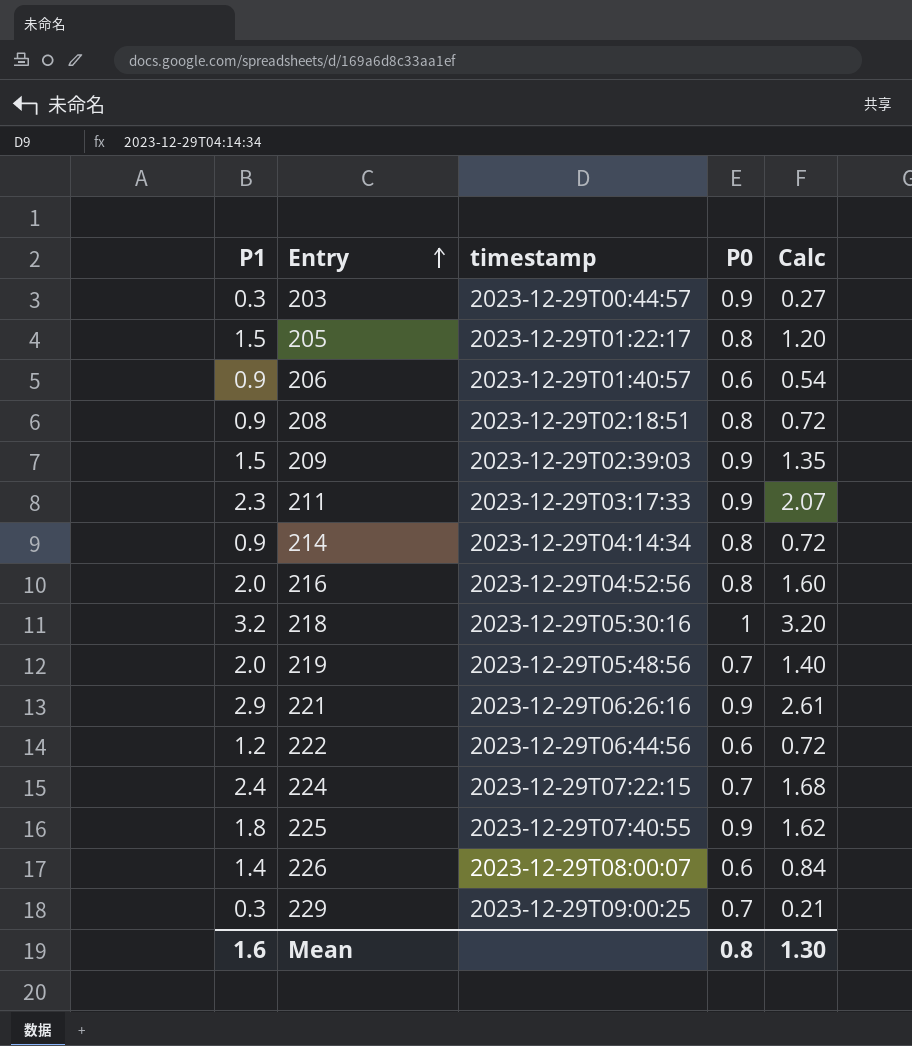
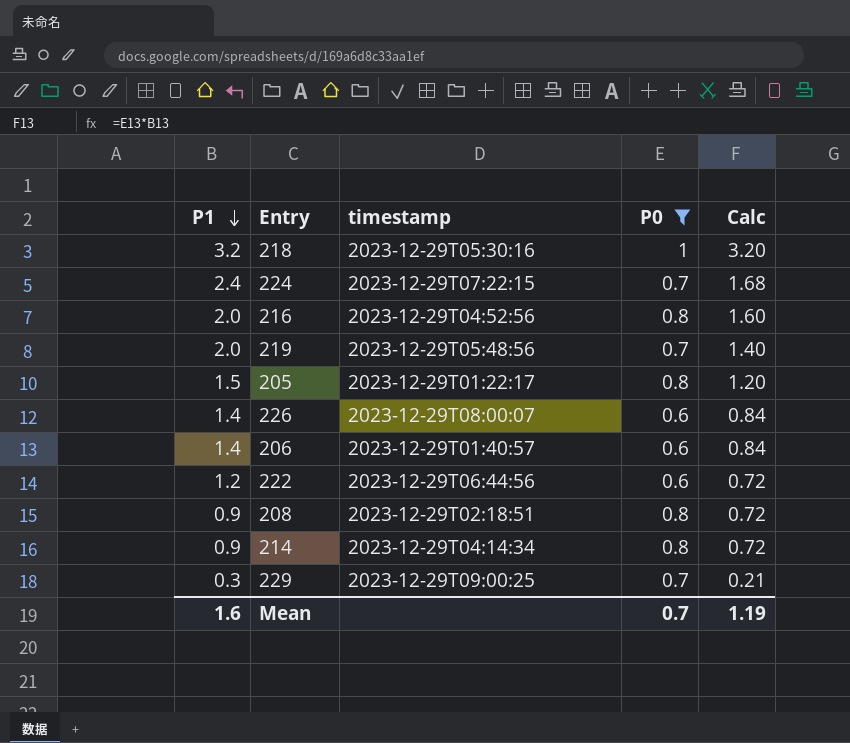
filter: none -> P0 != 0.9
row order: Entry ascending -> P1 descending
206 | P1: 0.9 -> 1.4
206 | Calc: 0.54 -> 0.84
Mean | P0: 0.8 -> 0.7
Mean | Calc: 1.30 -> 1.19

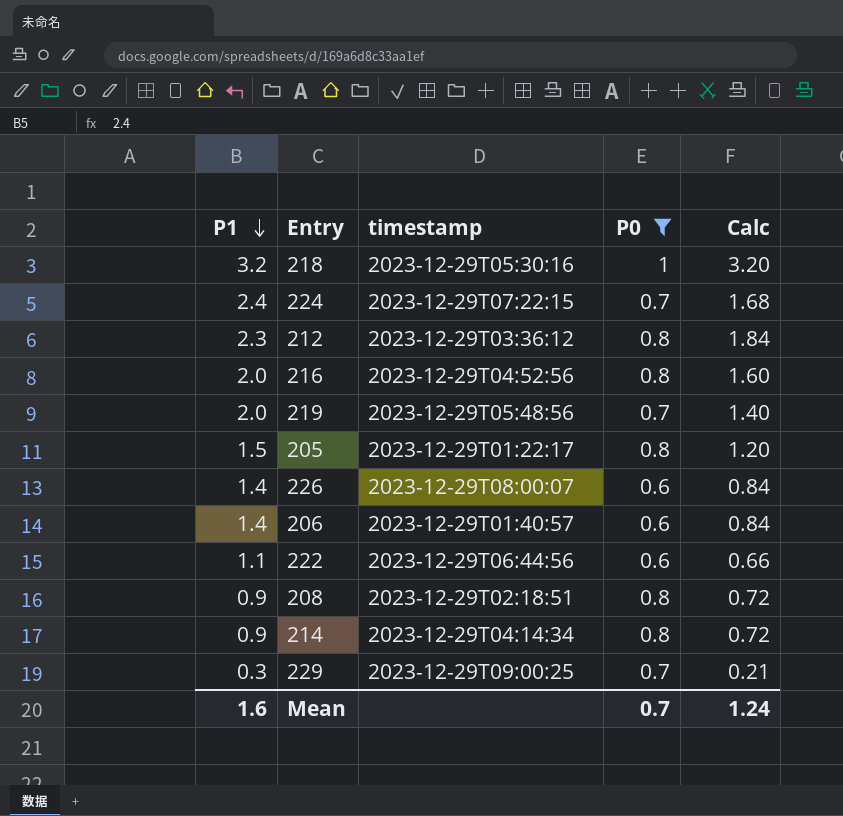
row 212: none -> 2.3 | 2023-12-29T03:36:12 | 0.8 | 1.84
222 | P1: 1.2 -> 1.1
222 | Calc: 0.72 -> 0.66
Mean | Calc: 1.19 -> 1.24

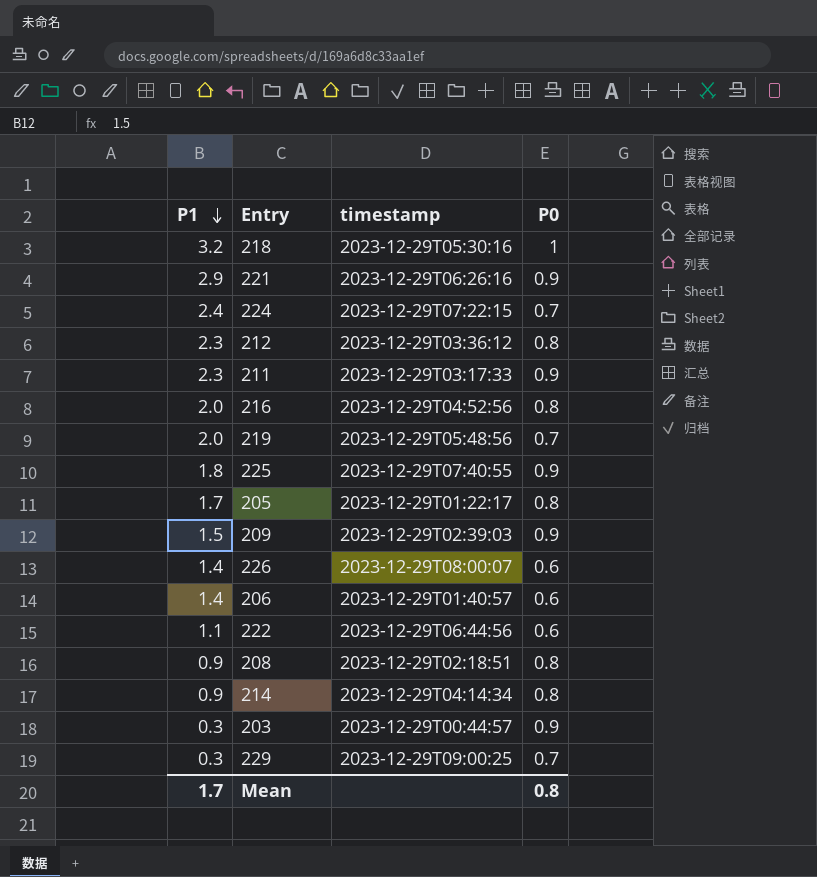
filter: P0 != 0.9 -> none
column Calc | formula: [P1] * [P0] -> none
205 | P1: 1.5 -> 1.7
Mean | P1: 1.6 -> 1.7
Mean | P0: 0.7 -> 0.8

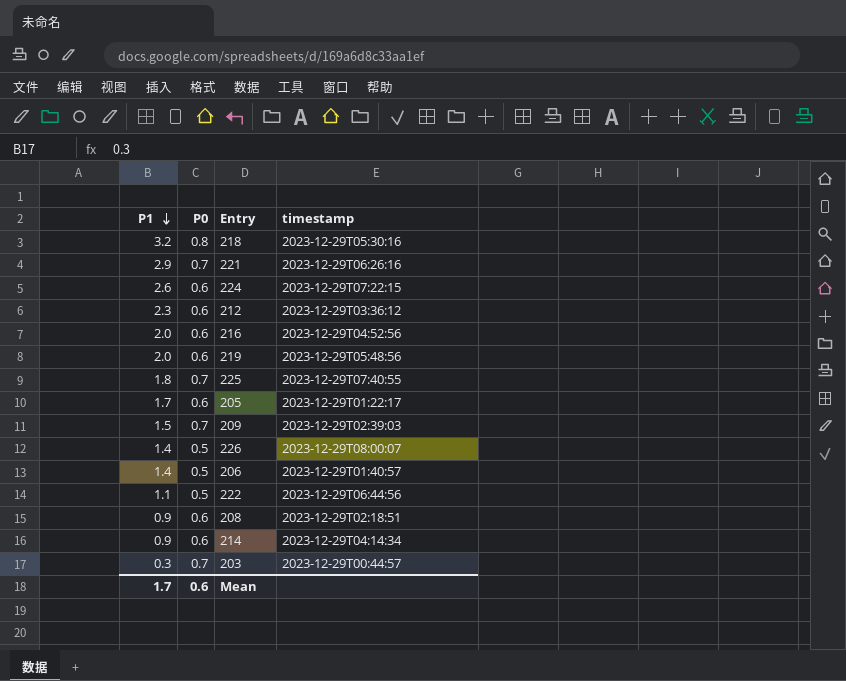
column P0 | position: 4 -> 2
row 211: 2.3 | 2023-12-29T03:17:33 | 0.9 -> none
row 229: 0.3 | 2023-12-29T09:00:25 | 0.7 -> none
218 | P0: 1 -> 0.8
221 | P0: 0.9 -> 0.7
224 | P1: 2.4 -> 2.6
224 | P0: 0.7 -> 0.6
212 | P0: 0.8 -> 0.6
216 | P0: 0.8 -> 0.6
219 | P0: 0.7 -> 0.6
225 | P0: 0.9 -> 0.7
205 | P0: 0.8 -> 0.6
209 | P0: 0.9 -> 0.7
226 | P0: 0.6 -> 0.5
206 | P0: 0.6 -> 0.5
222 | P0: 0.6 -> 0.5
208 | P0: 0.8 -> 0.6
214 | P0: 0.8 -> 0.6
203 | P0: 0.9 -> 0.7
Mean | P0: 0.8 -> 0.6

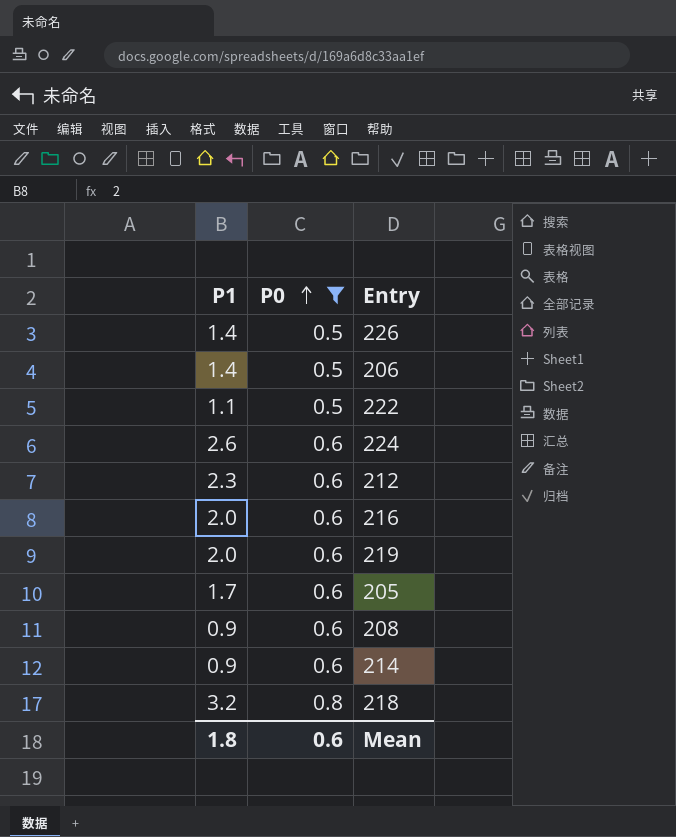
filter: none -> P0 != 0.7
row order: P1 descending -> P0 ascending
column timestamp | position: 4 -> none
Mean | P1: 1.7 -> 1.8

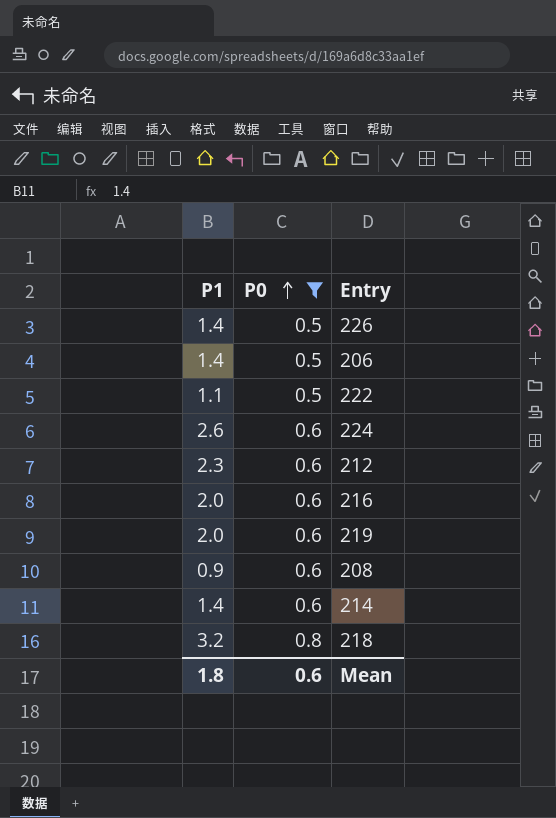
row 205: 1.7 | 0.6 -> none
214 | P1: 0.9 -> 1.4

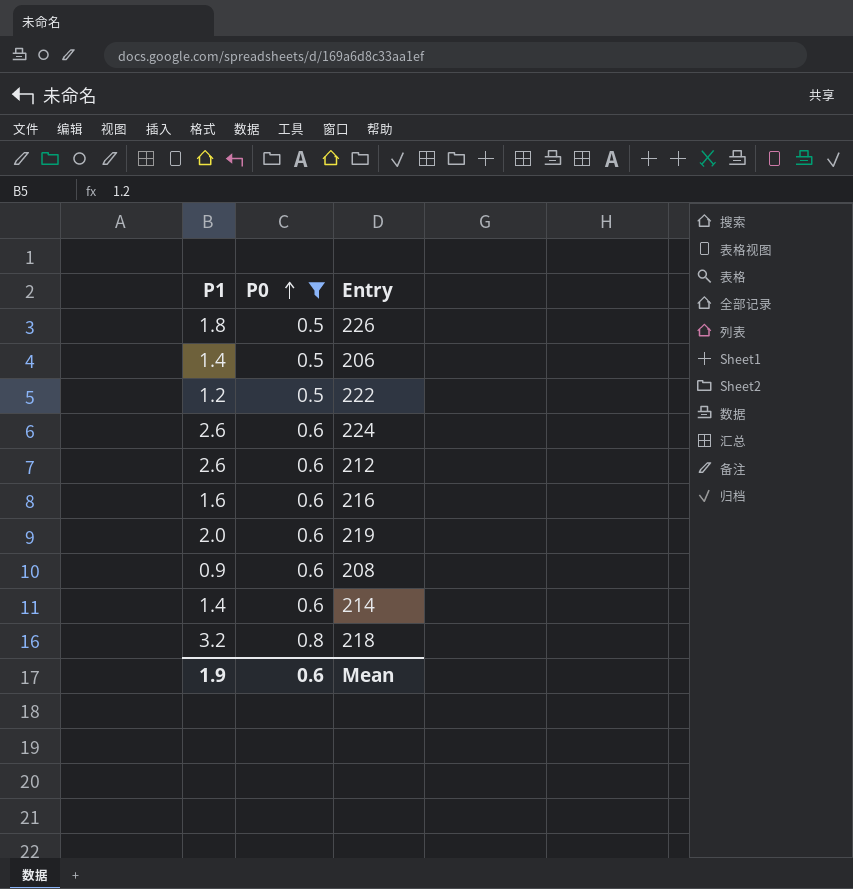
226 | P1: 1.4 -> 1.8
222 | P1: 1.1 -> 1.2
212 | P1: 2.3 -> 2.6
216 | P1: 2.0 -> 1.6
Mean | P1: 1.8 -> 1.9

